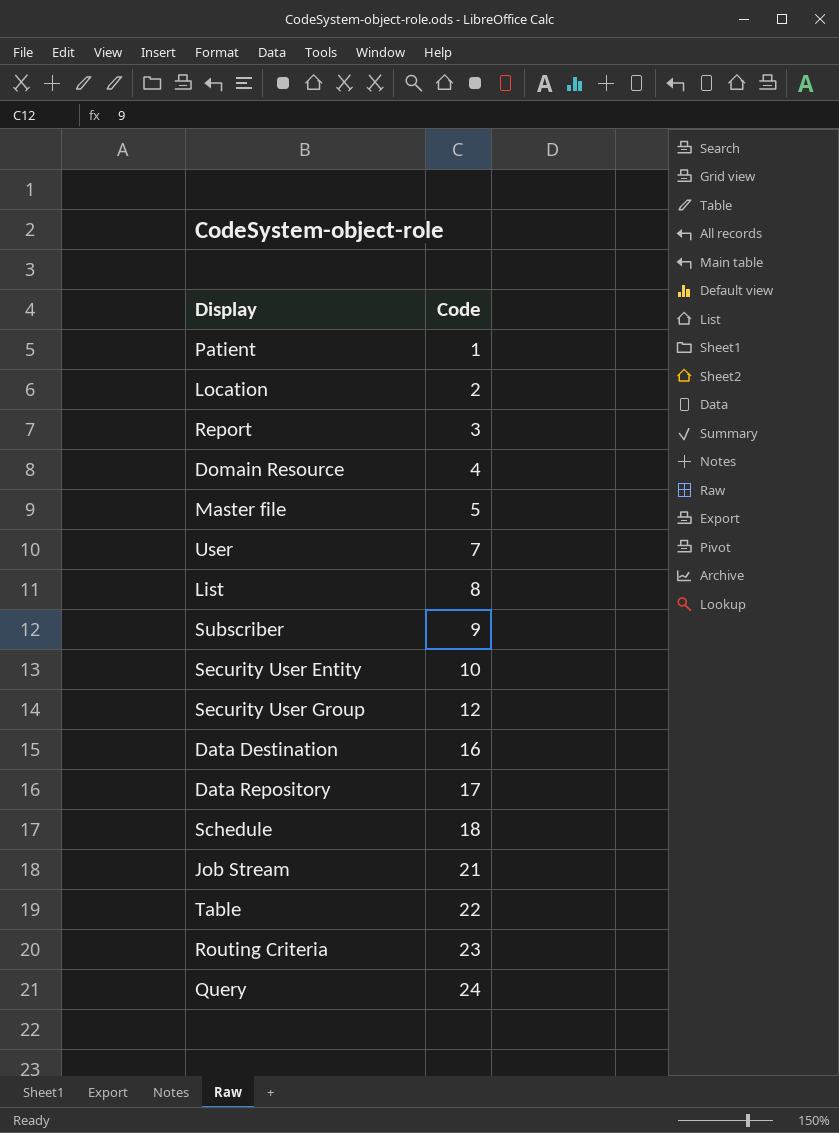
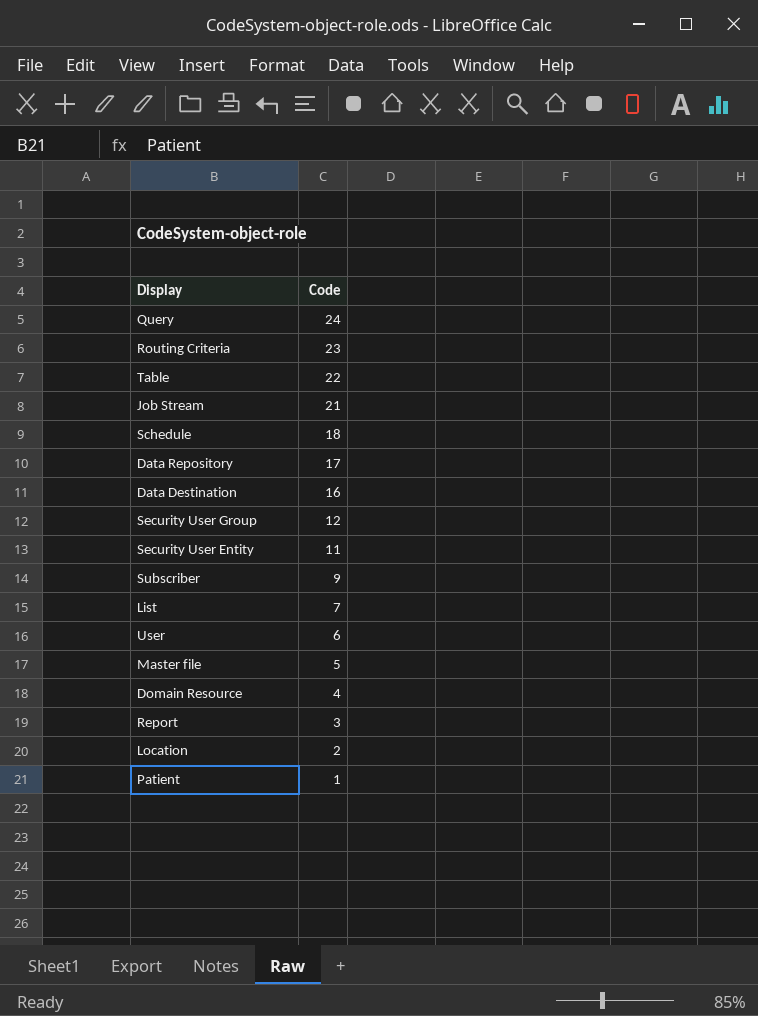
row order: Code ascending -> Code descending
Security User Entity | Code: 10 -> 11
List | Code: 8 -> 7
User | Code: 7 -> 6

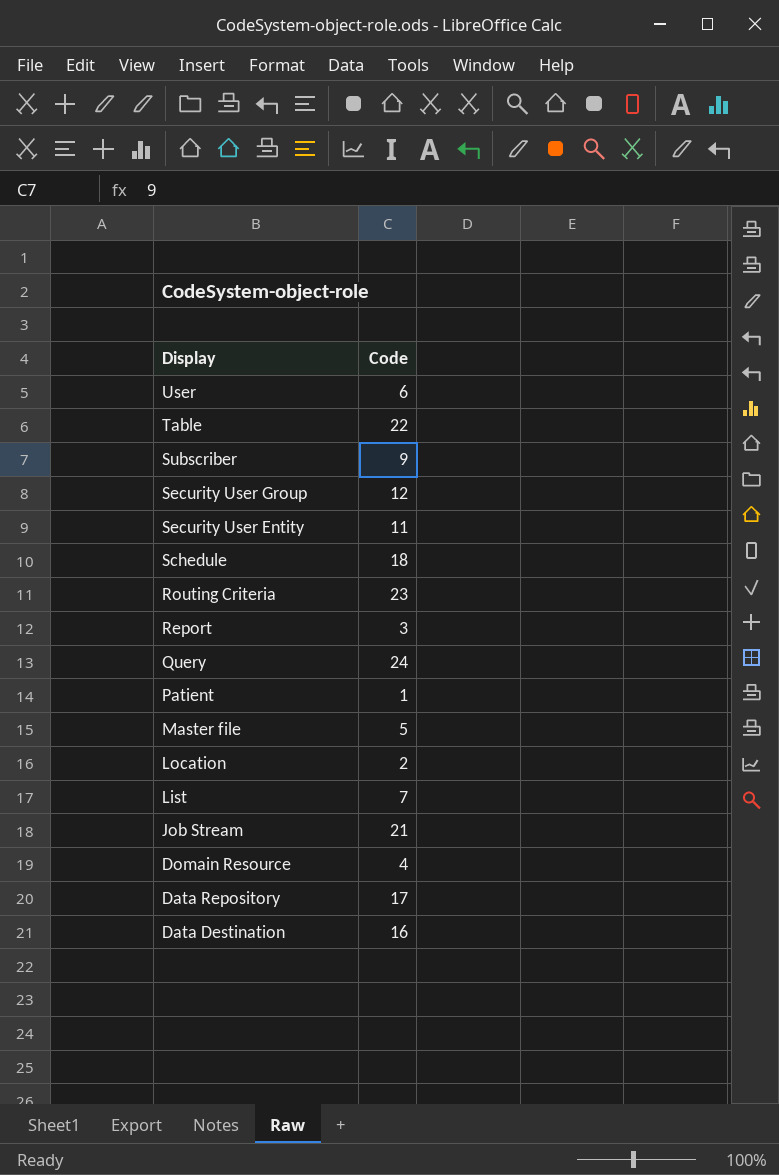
row order: Code descending -> Display descending

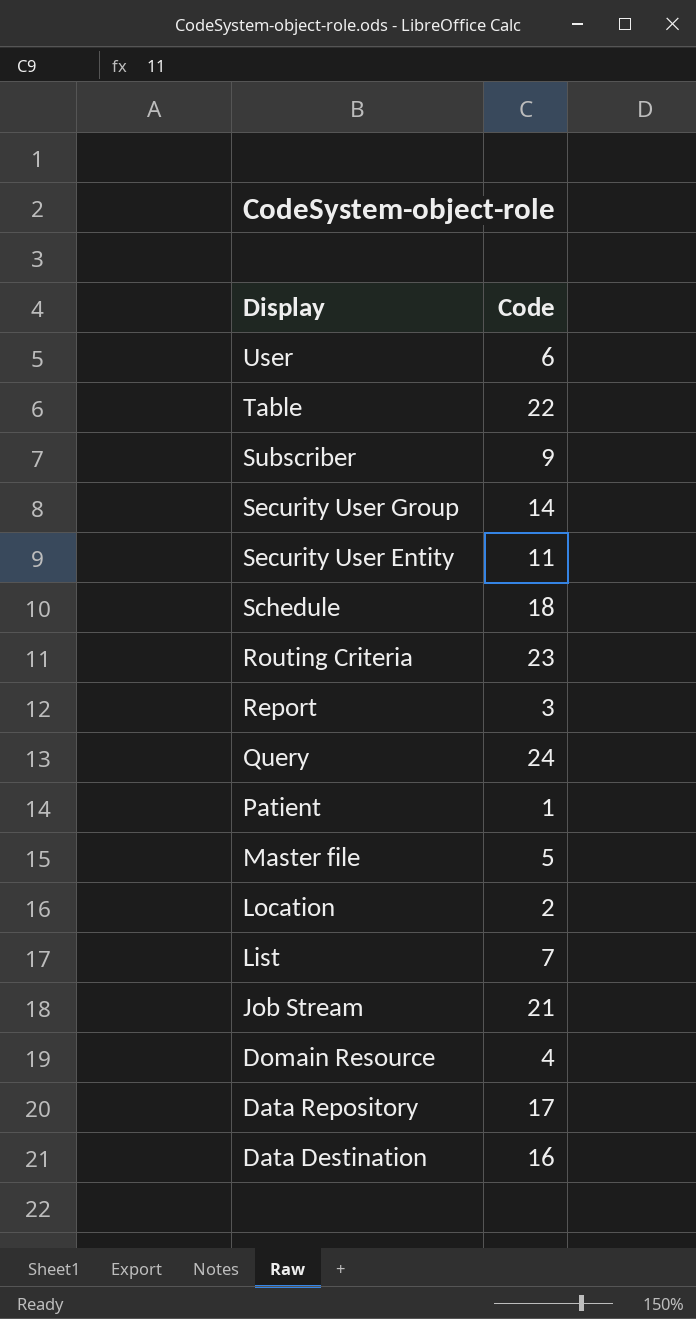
Security User Group | Code: 12 -> 14

